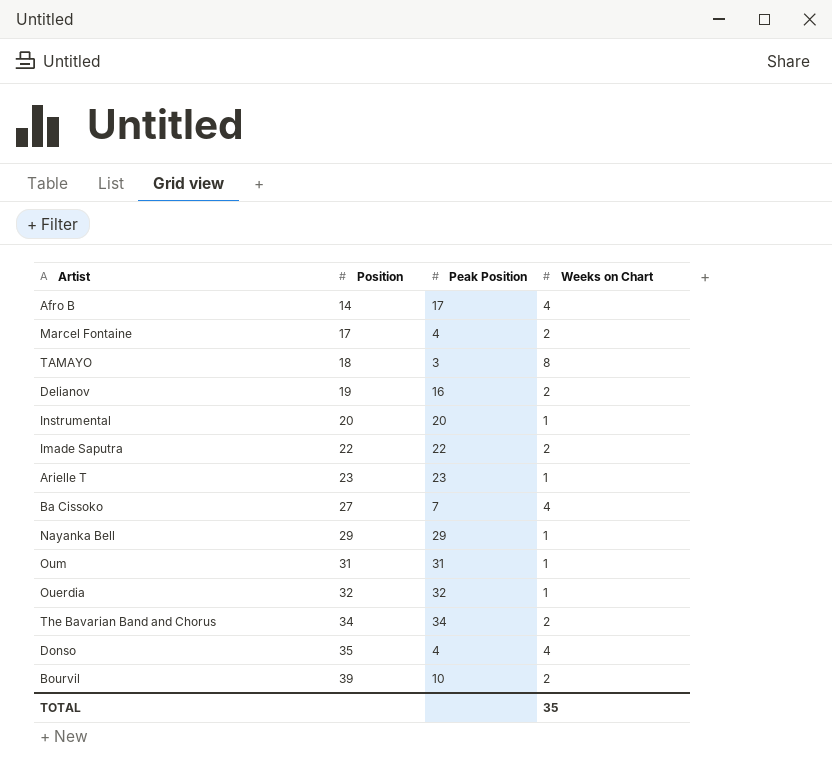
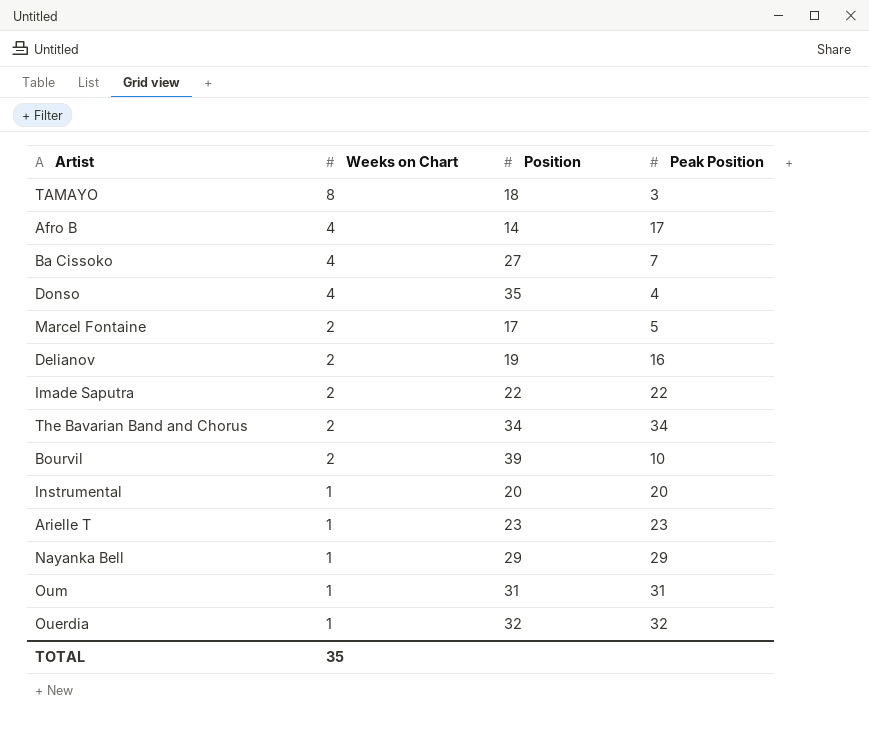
row order: Position ascending -> Weeks on Chart descending
column Weeks on Chart | position: 4 -> 2
Marcel Fontaine | Peak Position: 4 -> 5

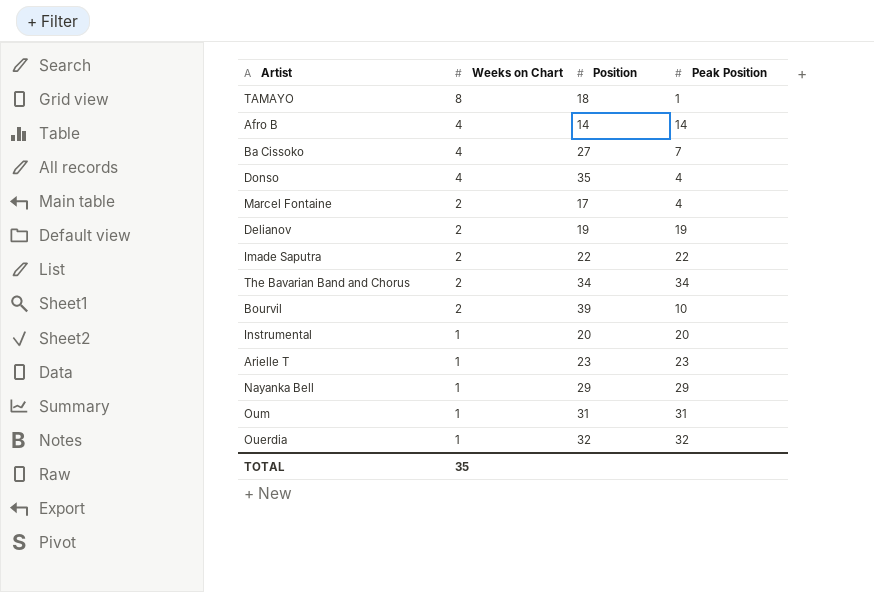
TAMAYO | Peak Position: 3 -> 1
Afro B | Peak Position: 17 -> 14
Marcel Fontaine | Peak Position: 5 -> 4
Delianov | Peak Position: 16 -> 19

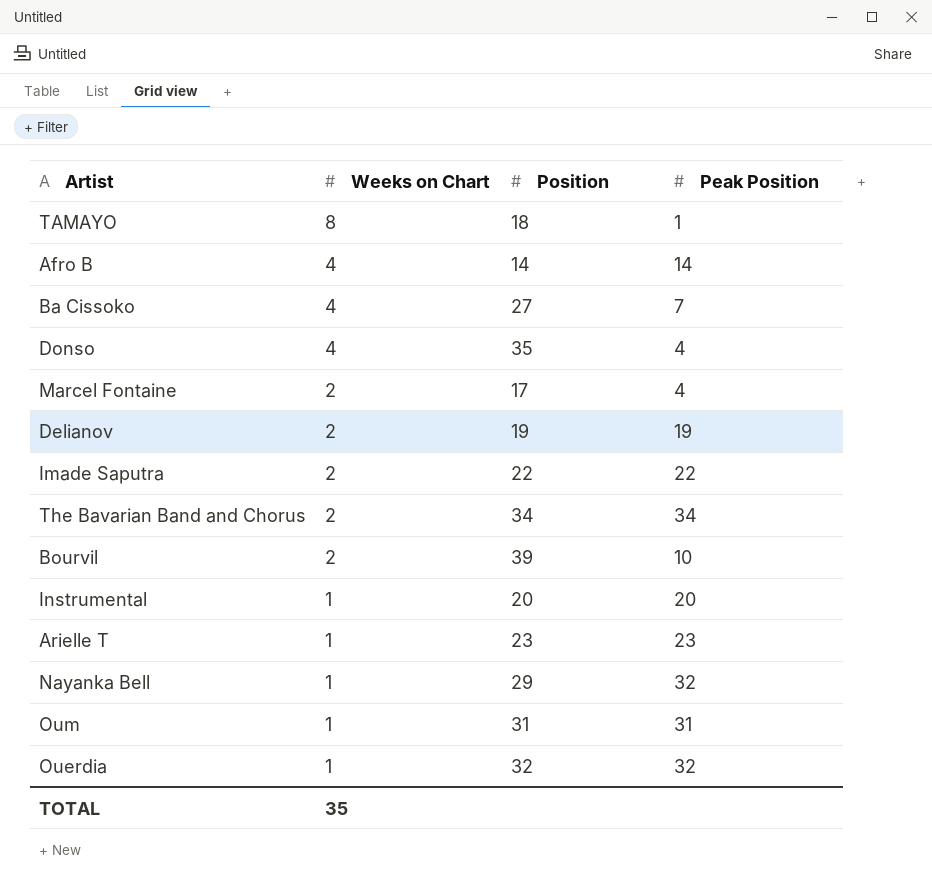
Nayanka Bell | Peak Position: 29 -> 32

